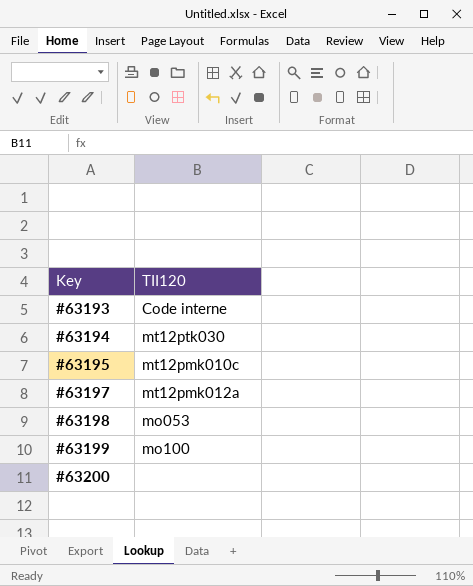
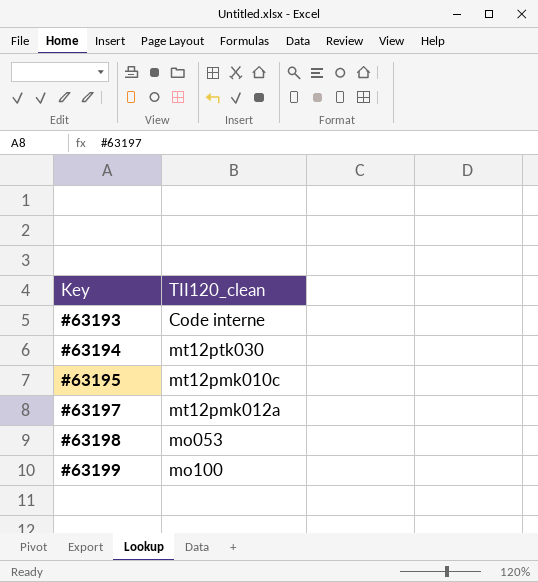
column name: TII120 -> TII120_clean
row #63200: none -> none

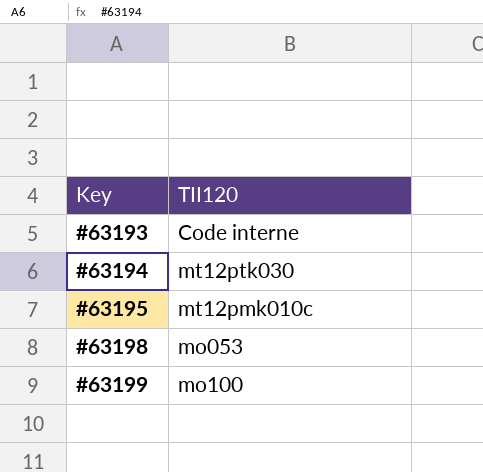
column name: TII120_clean -> TII120
row #63197: mt12pmk012a -> none

